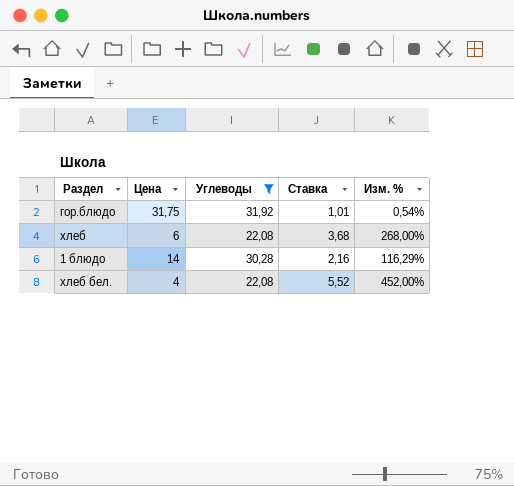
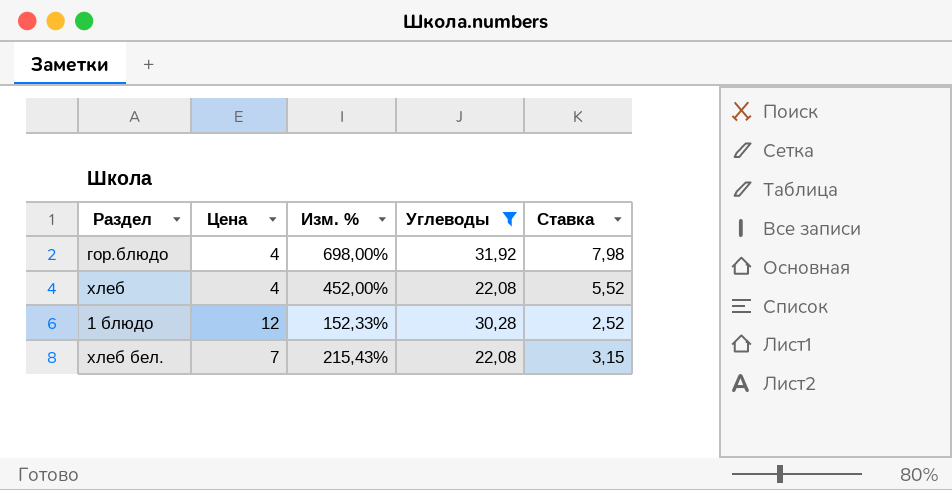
column Изм. % | position: 5 -> 3
гор.блюдо | Цена: 31,75 -> 4
гор.блюдо | Изм. %: 0,54% -> 698,00%
гор.блюдо | Ставка: 1,01 -> 7,98
хлеб | Цена: 6 -> 4
хлеб | Изм. %: 268,00% -> 452,00%
хлеб | Ставка: 3,68 -> 5,52
1 блюдо | Цена: 14 -> 12
1 блюдо | Изм. %: 116,29% -> 152,33%
1 блюдо | Ставка: 2,16 -> 2,52
хлеб бел. | Цена: 4 -> 7
хлеб бел. | Изм. %: 452,00% -> 215,43%
хлеб бел. | Ставка: 5,52 -> 3,15

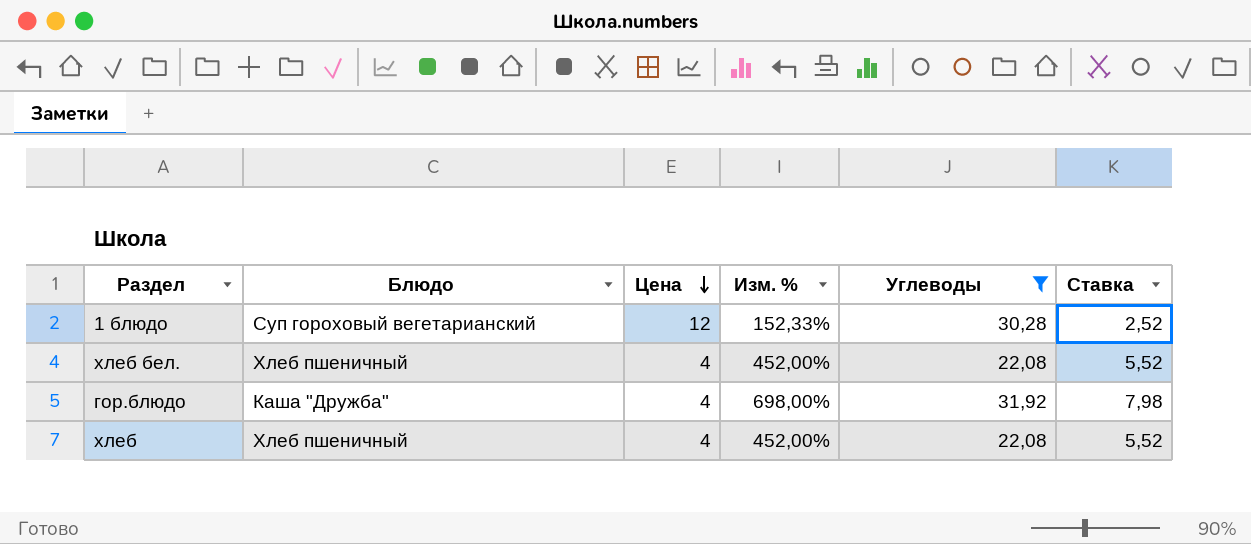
row order: none -> Цена descending
column Блюдо | position: none -> 2
хлеб бел. | Цена: 7 -> 4
хлеб бел. | Изм. %: 215,43% -> 452,00%
хлеб бел. | Ставка: 3,15 -> 5,52

